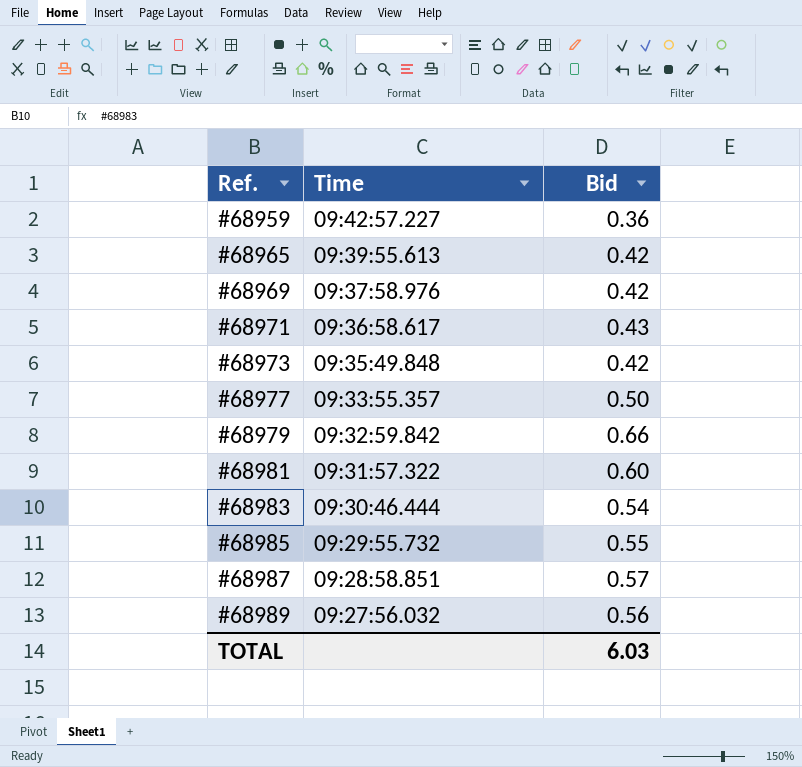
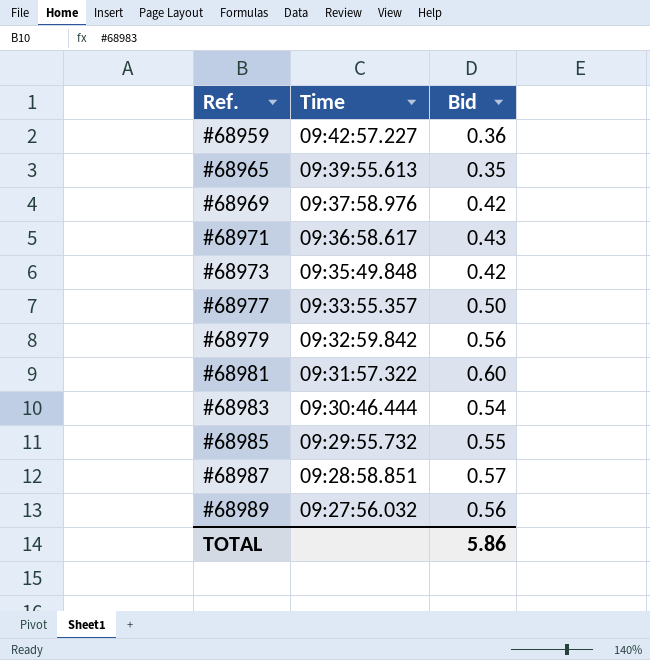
#68965 | Bid: 0.42 -> 0.35
#68979 | Bid: 0.66 -> 0.56
TOTAL | Bid: 6.03 -> 5.86

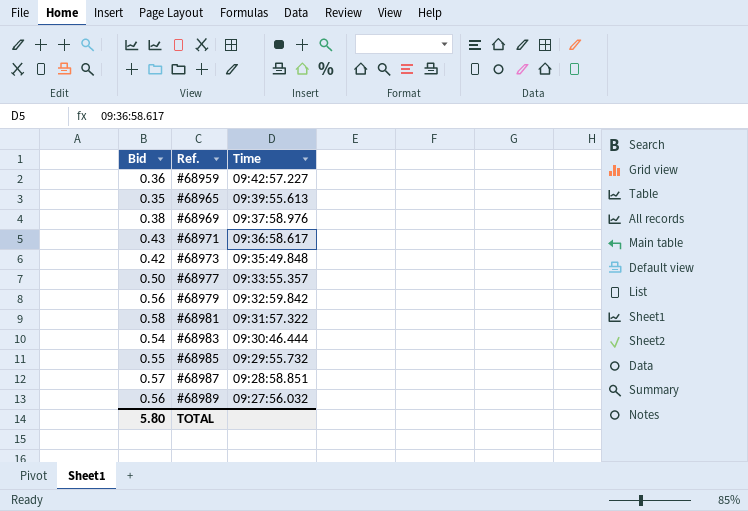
column Bid | position: 3 -> 1
#68969 | Bid: 0.42 -> 0.38
#68981 | Bid: 0.60 -> 0.58
TOTAL | Bid: 5.86 -> 5.80

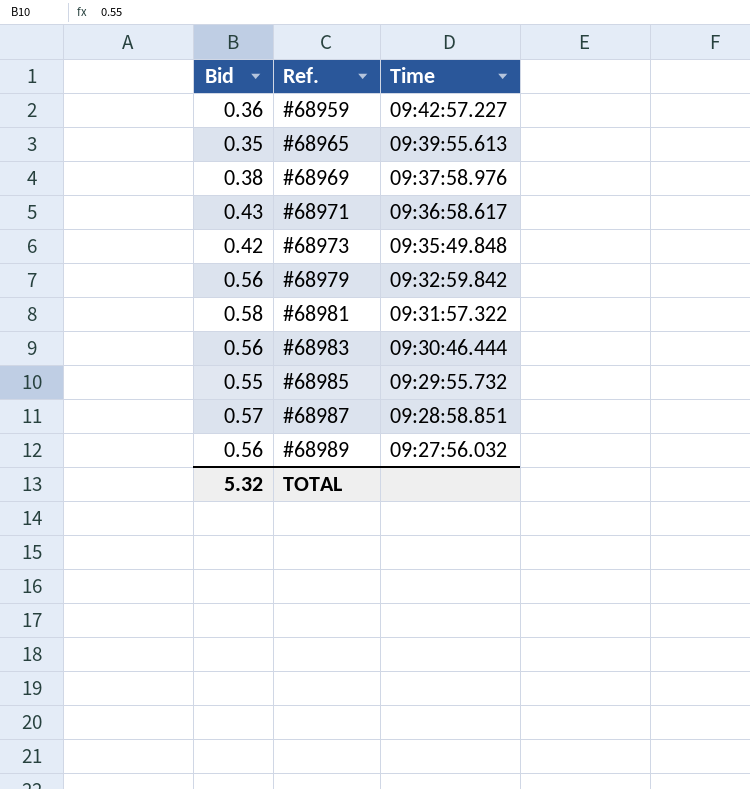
row #68977: 0.50 | 09:33:55.357 -> none
#68983 | Bid: 0.54 -> 0.56
TOTAL | Bid: 5.80 -> 5.32

